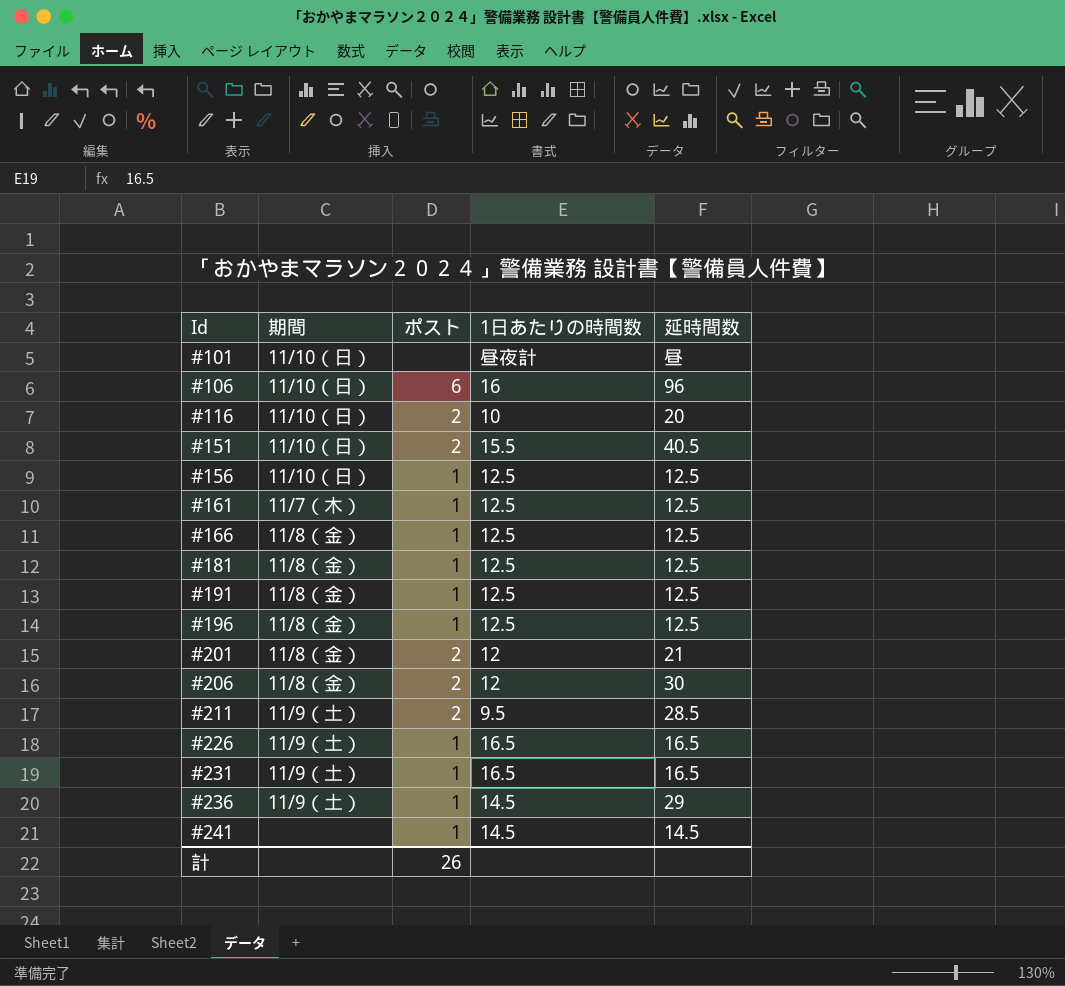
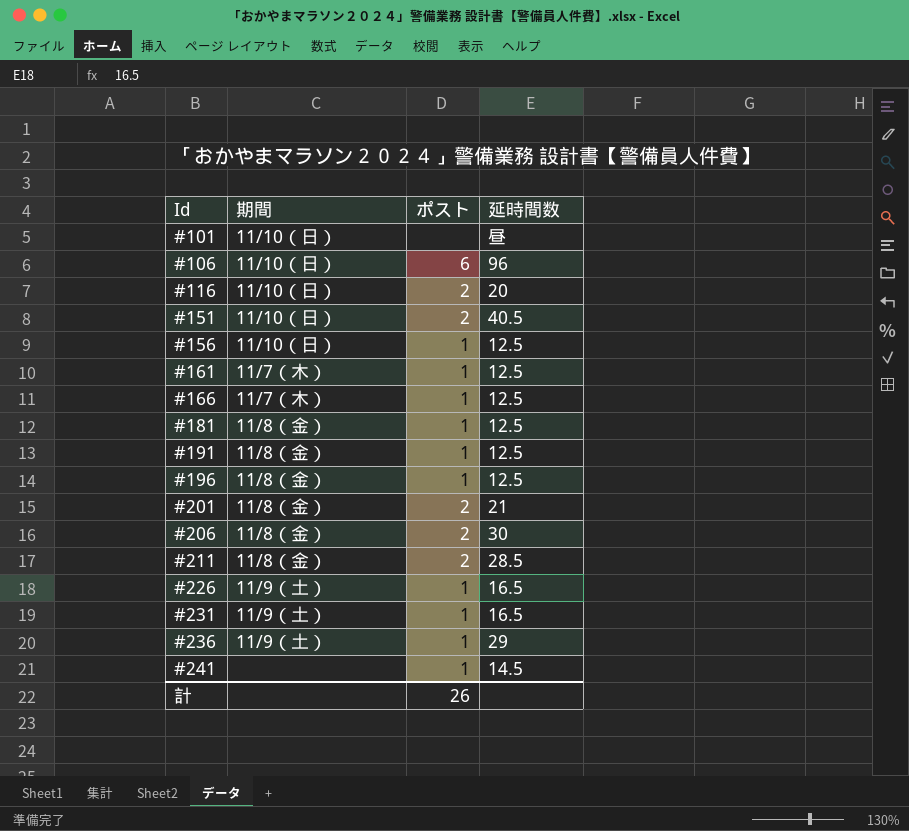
column 1日あたりの時間数 | position: 4 -> none
#166 | 期間: 11/8（金） -> 11/7（木）
#211 | 期間: 11/9（土） -> 11/8（金）

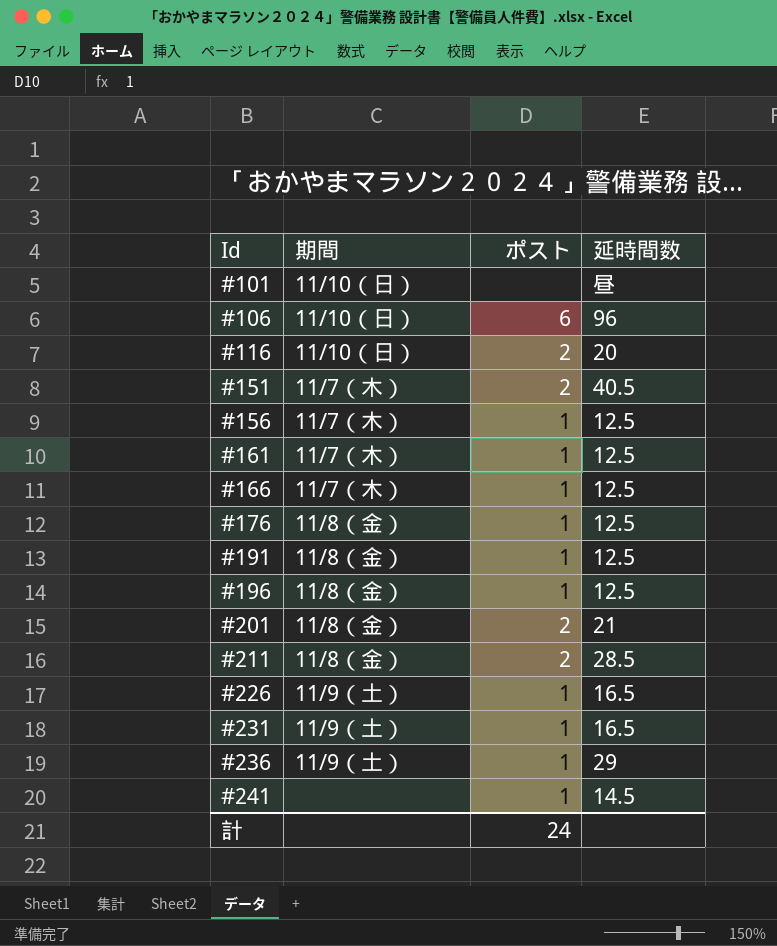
row #181: 11/8（金） | 1 | 12.5 -> none
row #206: 11/8（金） | 2 | 30 -> none
#151 | 期間: 11/10（日） -> 11/7（木）
#156 | 期間: 11/10（日） -> 11/7（木）
row #176: none -> 11/8（金） | 1 | 12.5
計 | ポスト: 26 -> 24

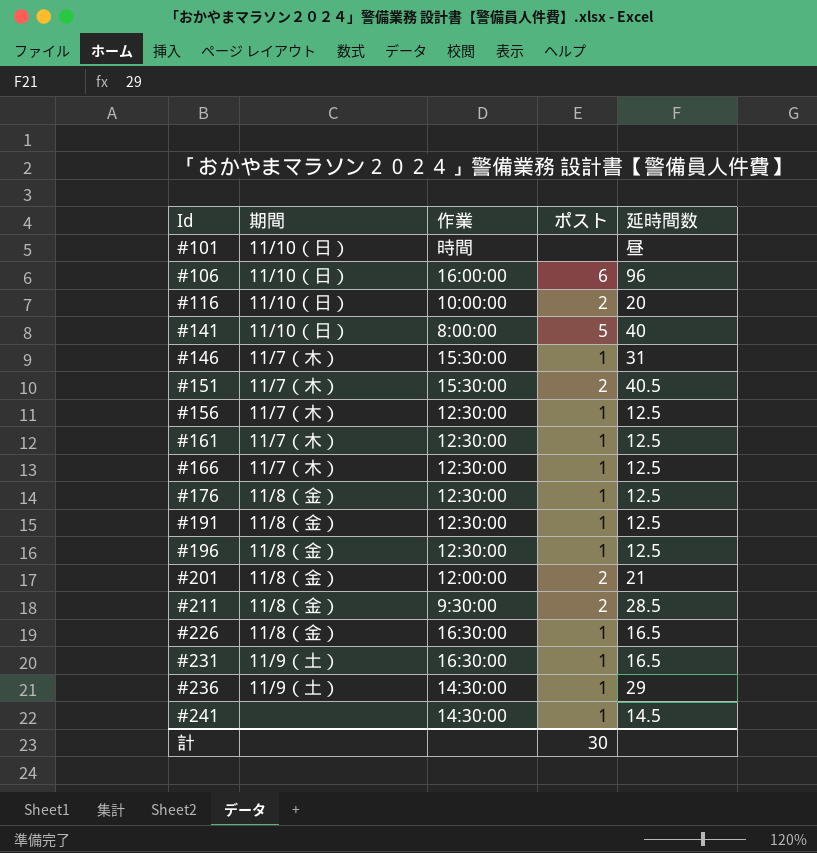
column 作業 | position: none -> 3
row #141: none -> 11/10（日） | 8:00:00 | 5 | 40
row #146: none -> 11/7（木） | 15:30:00 | 1 | 31
#226 | 期間: 11/9（土） -> 11/8（金）
計 | ポスト: 24 -> 30

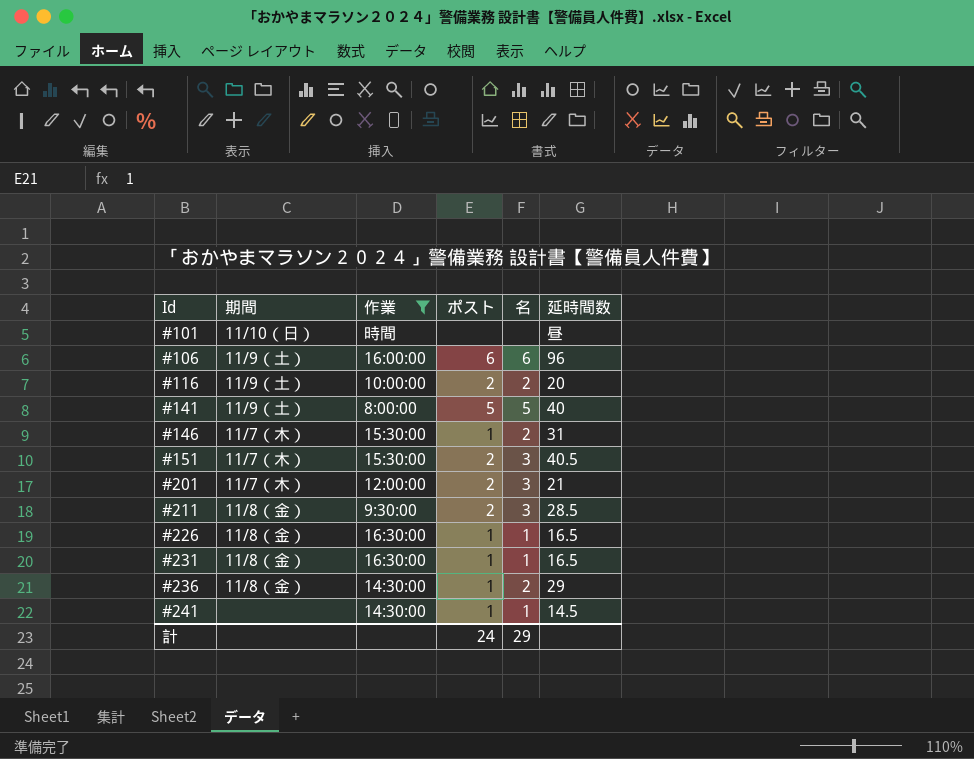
filter: none -> 作業 != 12:30:00
column 名 | position: none -> 5
#106 | 期間: 11/10（日） -> 11/9（土）
#116 | 期間: 11/10（日） -> 11/9（土）
#141 | 期間: 11/10（日） -> 11/9（土）
#201 | 期間: 11/8（金） -> 11/7（木）
#231 | 期間: 11/9（土） -> 11/8（金）
#236 | 期間: 11/9（土） -> 11/8（金）
計 | ポスト: 30 -> 24

